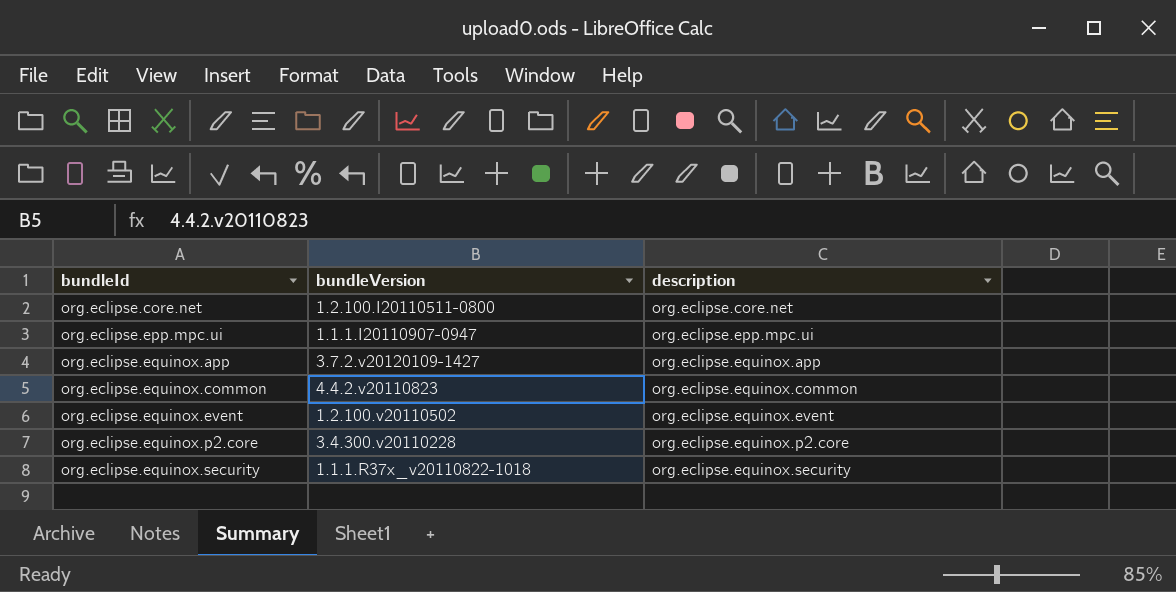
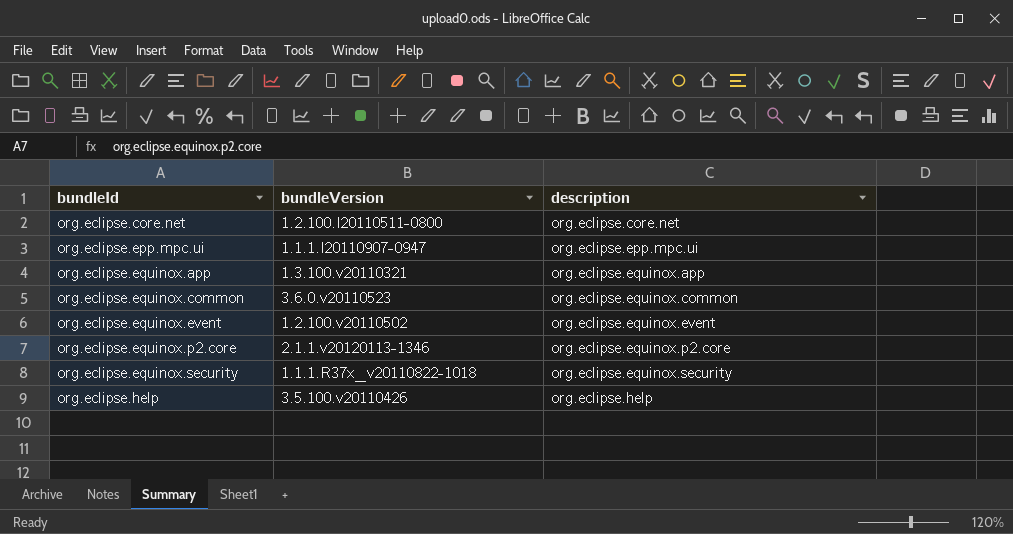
org.eclipse.equinox.app | bundleVersion: 3.7.2.v20120109-1427 -> 1.3.100.v20110321
org.eclipse.equinox.common | bundleVersion: 4.4.2.v20110823 -> 3.6.0.v20110523
org.eclipse.equinox.p2.core | bundleVersion: 3.4.300.v20110228 -> 2.1.1.v20120113-1346
row org.eclipse.help: none -> 3.5.100.v20110426 | org.eclipse.help

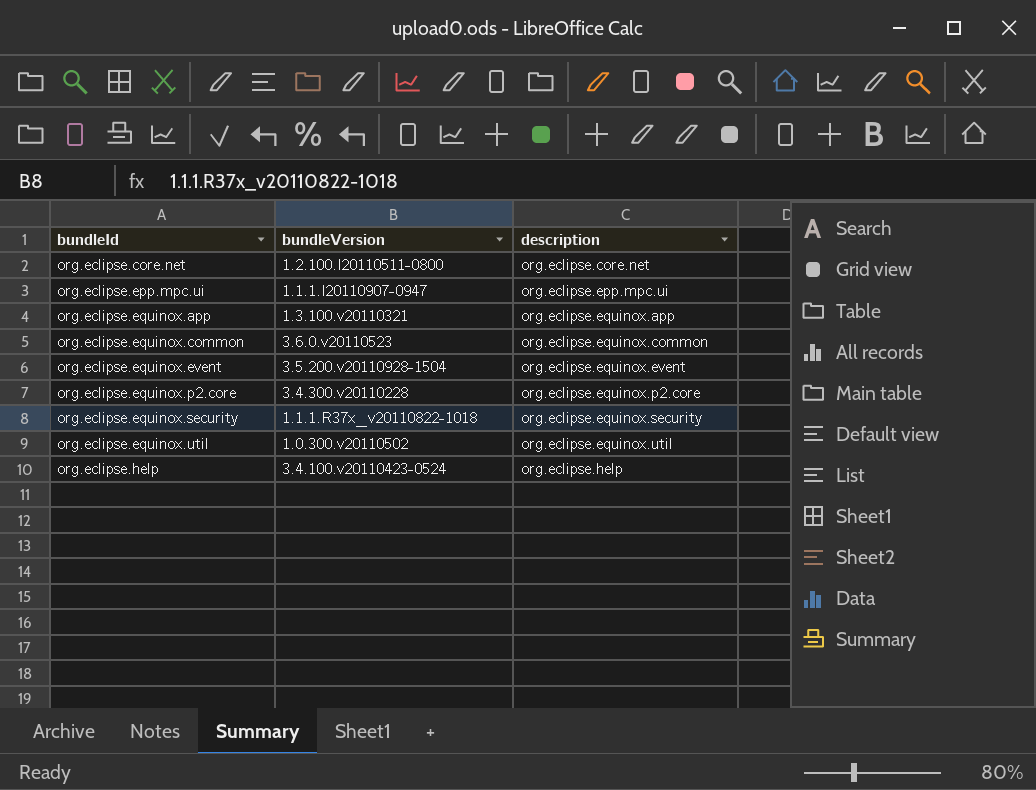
org.eclipse.equinox.event | bundleVersion: 1.2.100.v20110502 -> 3.5.200.v20110928-1504
org.eclipse.equinox.p2.core | bundleVersion: 2.1.1.v20120113-1346 -> 3.4.300.v20110228
row org.eclipse.equinox.util: none -> 1.0.300.v20110502 | org.eclipse.equinox.util
org.eclipse.help | bundleVersion: 3.5.100.v20110426 -> 3.4.100.v20110423-0524

